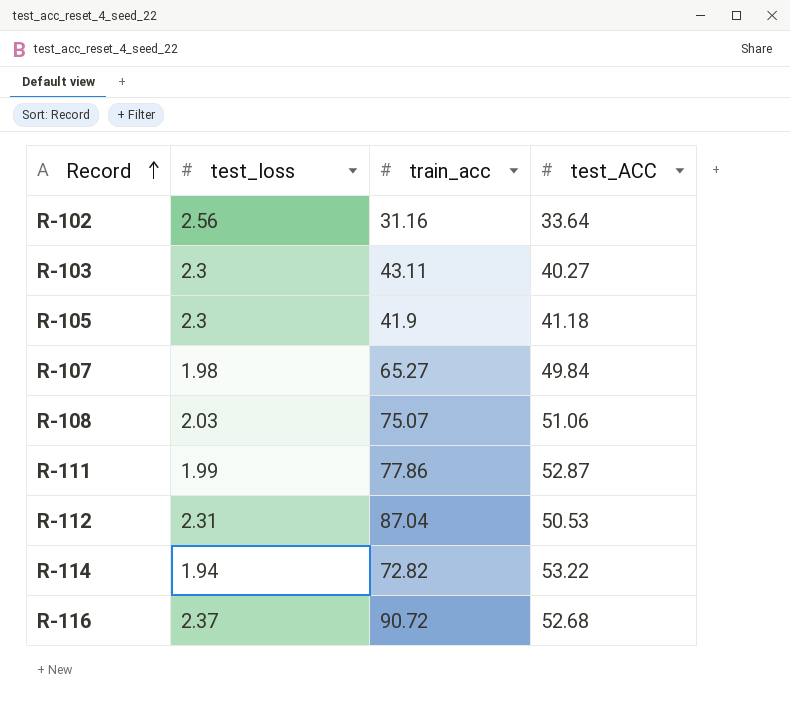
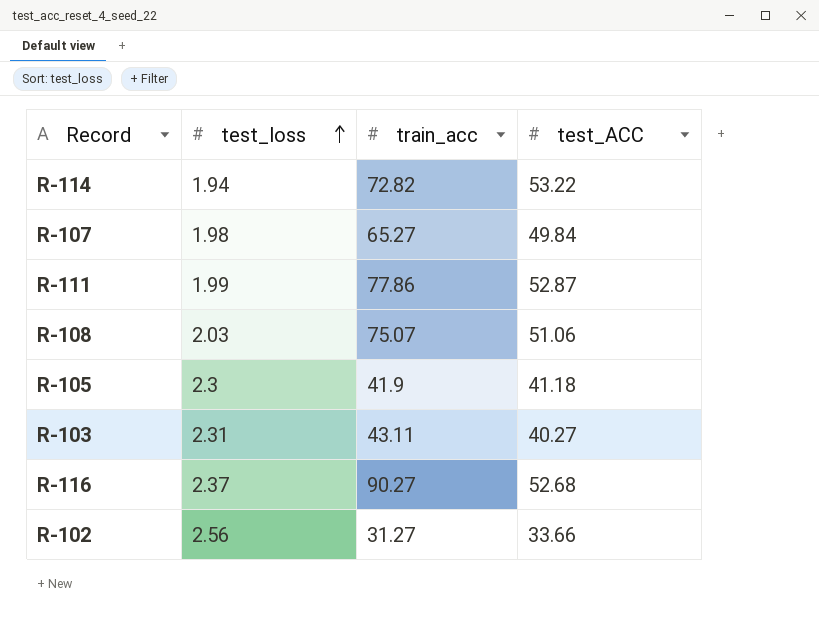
row order: Record ascending -> test_loss ascending
row R-112: 2.31 | 87.04 | 50.53 -> none
R-103 | test_loss: 2.3 -> 2.31
R-116 | train_acc: 90.72 -> 90.27
R-102 | train_acc: 31.16 -> 31.27
R-102 | test_ACC: 33.64 -> 33.66

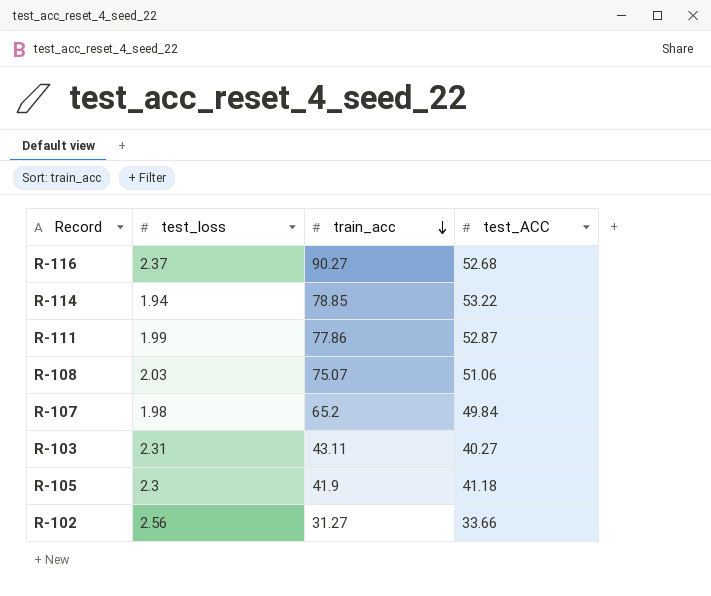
row order: test_loss ascending -> train_acc descending
R-114 | train_acc: 72.82 -> 78.85
R-107 | train_acc: 65.27 -> 65.2

